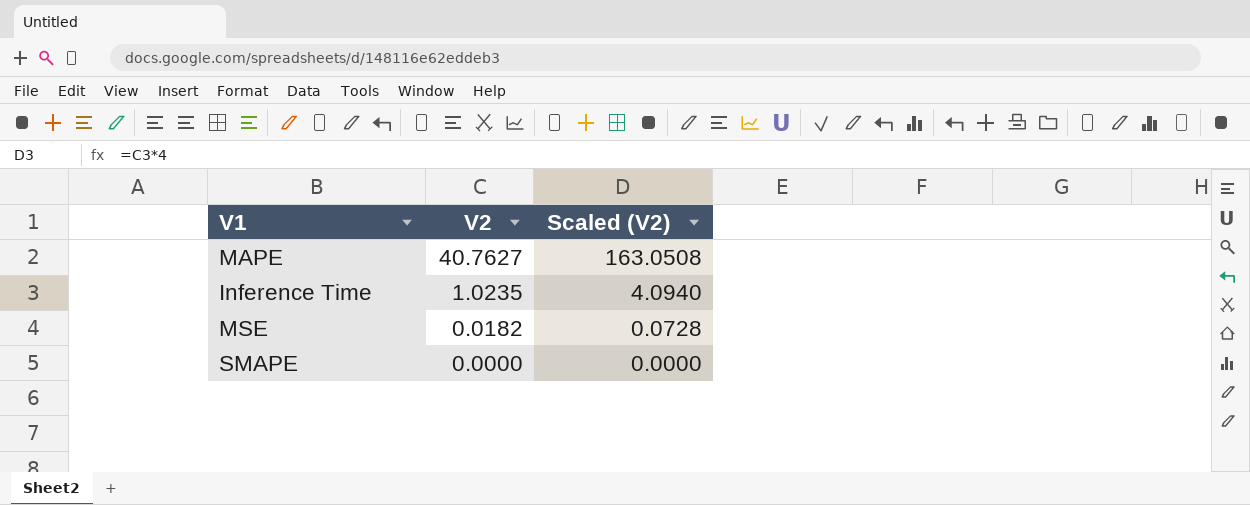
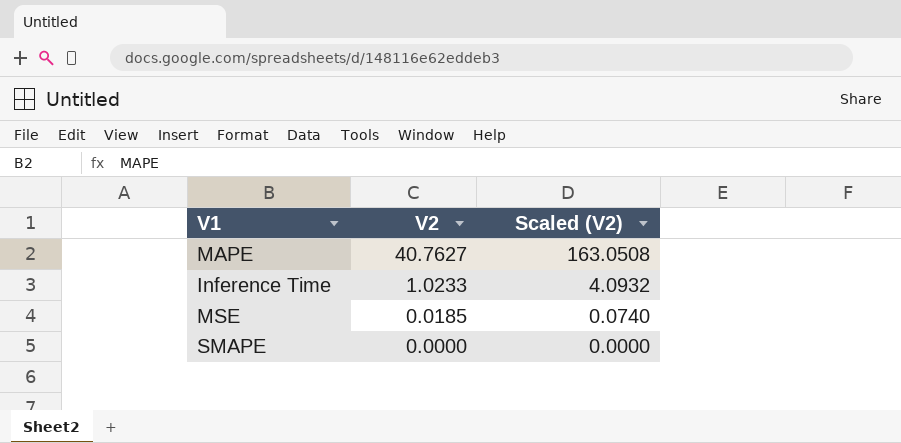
Inference Time | V2: 1.0235 -> 1.0233
Inference Time | Scaled (V2): 4.0940 -> 4.0932
MSE | V2: 0.0182 -> 0.0185
MSE | Scaled (V2): 0.0728 -> 0.0740

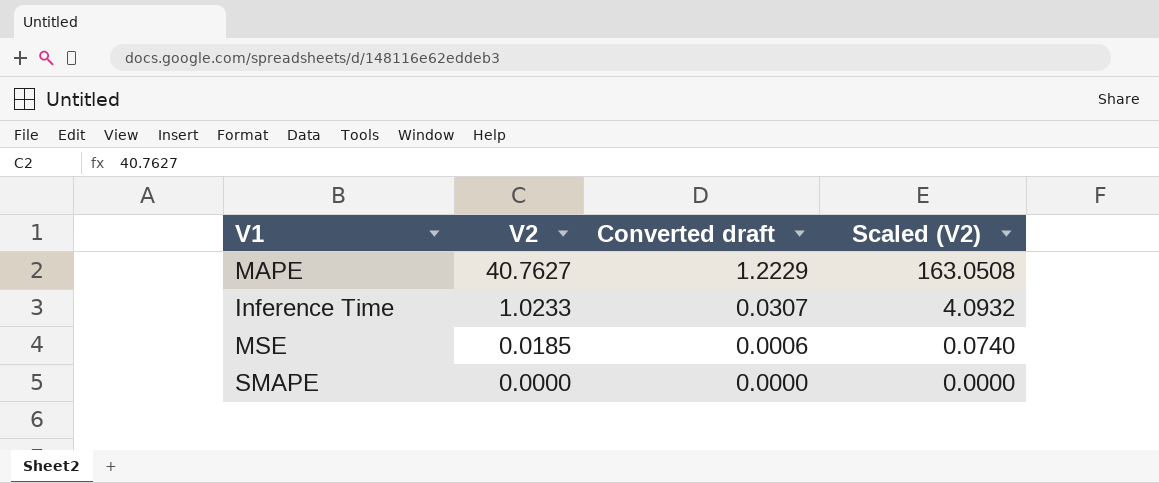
column Converted draft | formula: none -> [V2] * 0.03

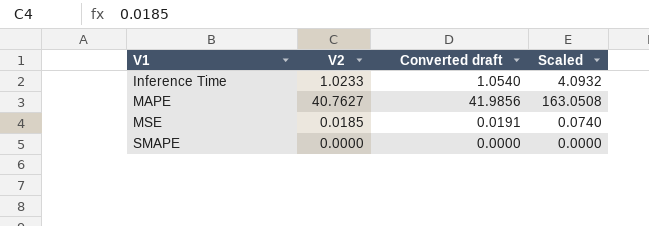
row order: V2 descending -> V1 ascending
column Converted draft | formula: [V2] * 0.03 -> [V2] * 1.03
column name: Scaled (V2) -> Scaled

